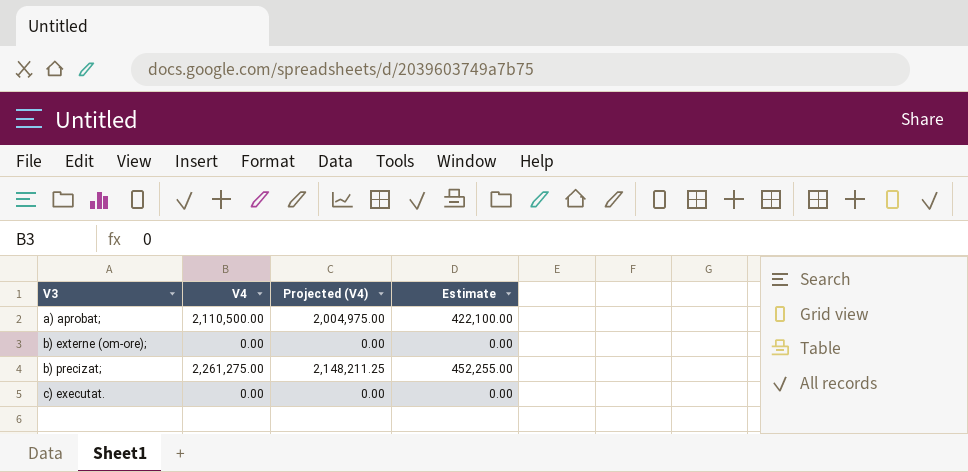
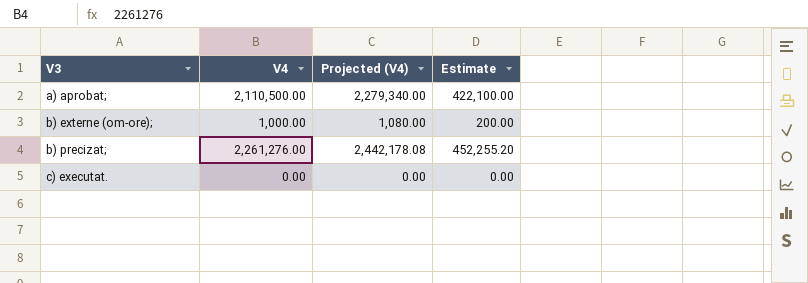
column Projected (V4) | formula: [V4] * 0.95 -> [V4] * 1.08
b) externe (om-ore); | V4: 0.00 -> 1,000.00
b) externe (om-ore); | Estimate: 0.00 -> 200.00
b) precizat; | V4: 2,261,275.00 -> 2,261,276.00
b) precizat; | Estimate: 452,255.00 -> 452,255.20

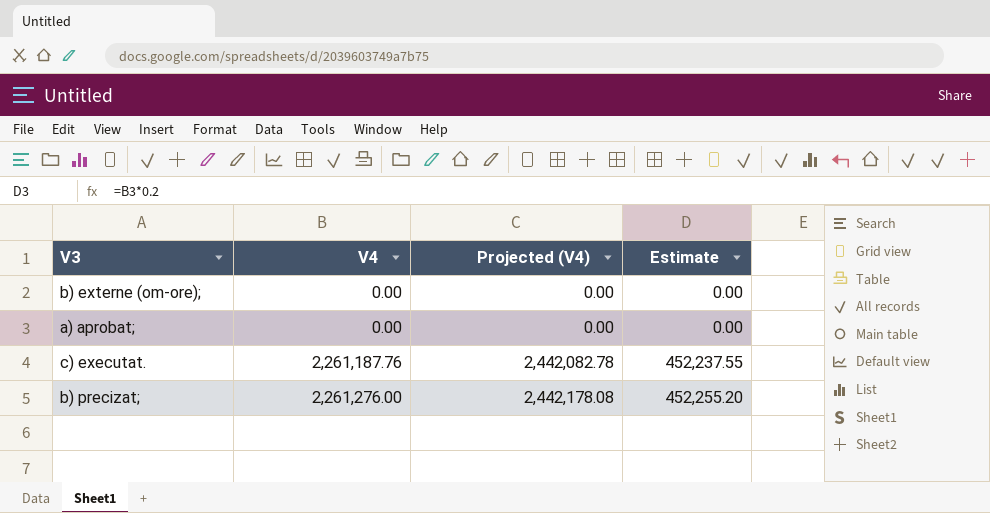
row order: V3 ascending -> V4 ascending
b) externe (om-ore); | V4: 1,000.00 -> 0.00
b) externe (om-ore); | Projected (V4): 1,080.00 -> 0.00
b) externe (om-ore); | Estimate: 200.00 -> 0.00
a) aprobat; | V4: 2,110,500.00 -> 0.00
a) aprobat; | Projected (V4): 2,279,340.00 -> 0.00
a) aprobat; | Estimate: 422,100.00 -> 0.00
c) executat. | V4: 0.00 -> 2,261,187.76
c) executat. | Projected (V4): 0.00 -> 2,442,082.78
c) executat. | Estimate: 0.00 -> 452,237.55

